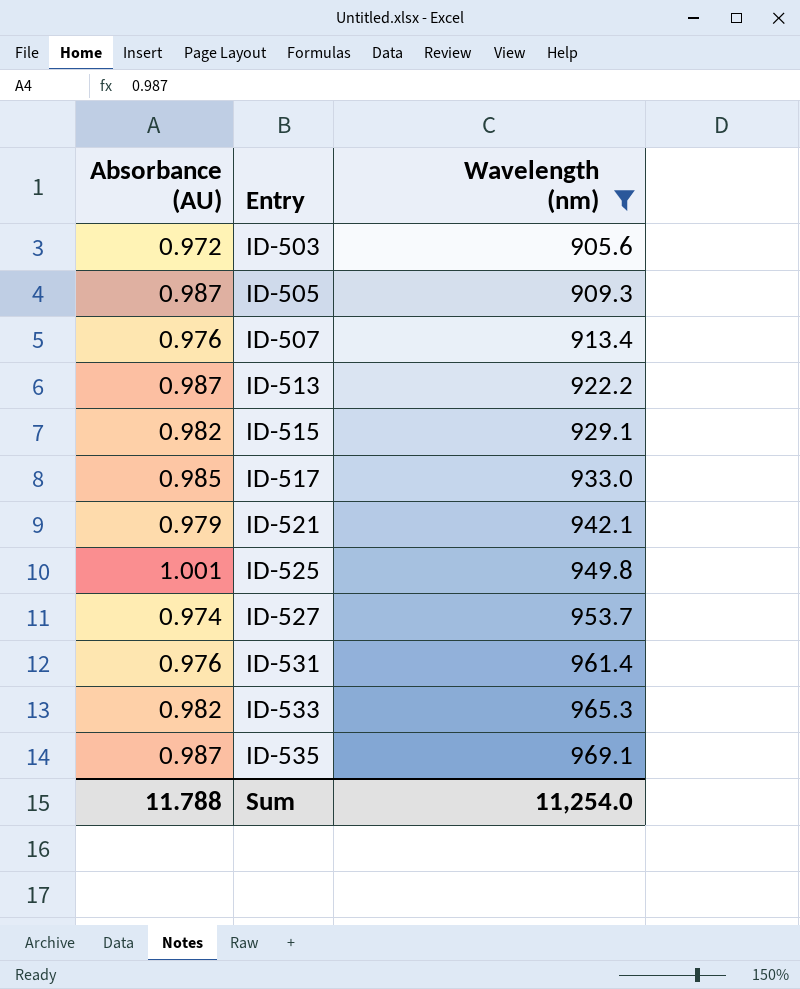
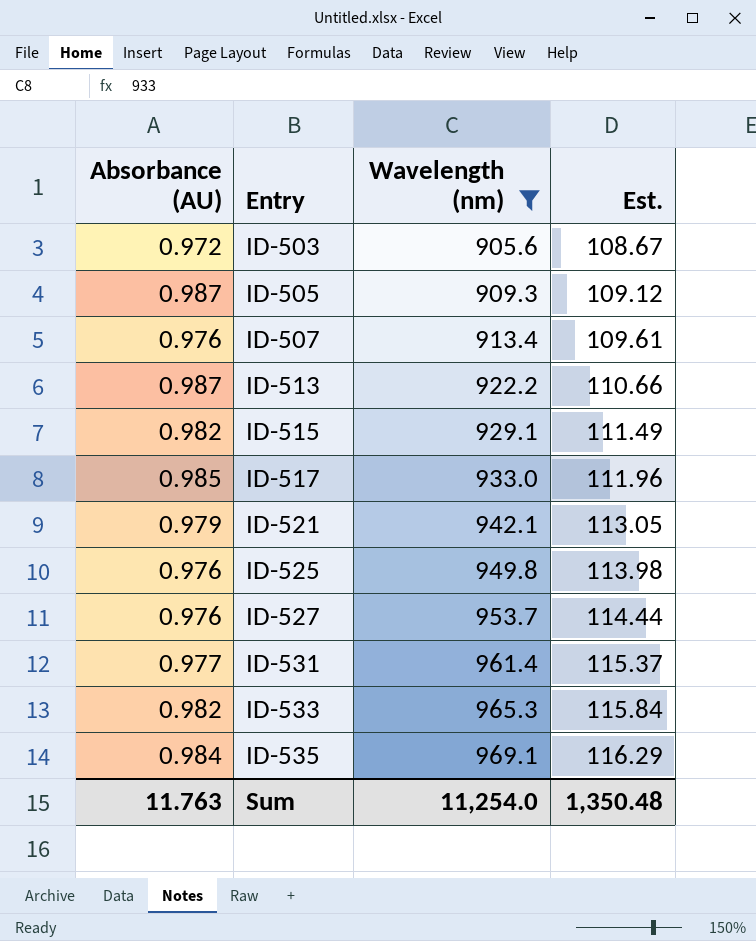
column Est. | formula: none -> [Wavelength (nm)] * 0.12
ID-525 | Absorbance (AU): 1.001 -> 0.976
ID-527 | Absorbance (AU): 0.974 -> 0.976
ID-531 | Absorbance (AU): 0.976 -> 0.977
ID-535 | Absorbance (AU): 0.987 -> 0.984
Sum | Absorbance (AU): 11.788 -> 11.763

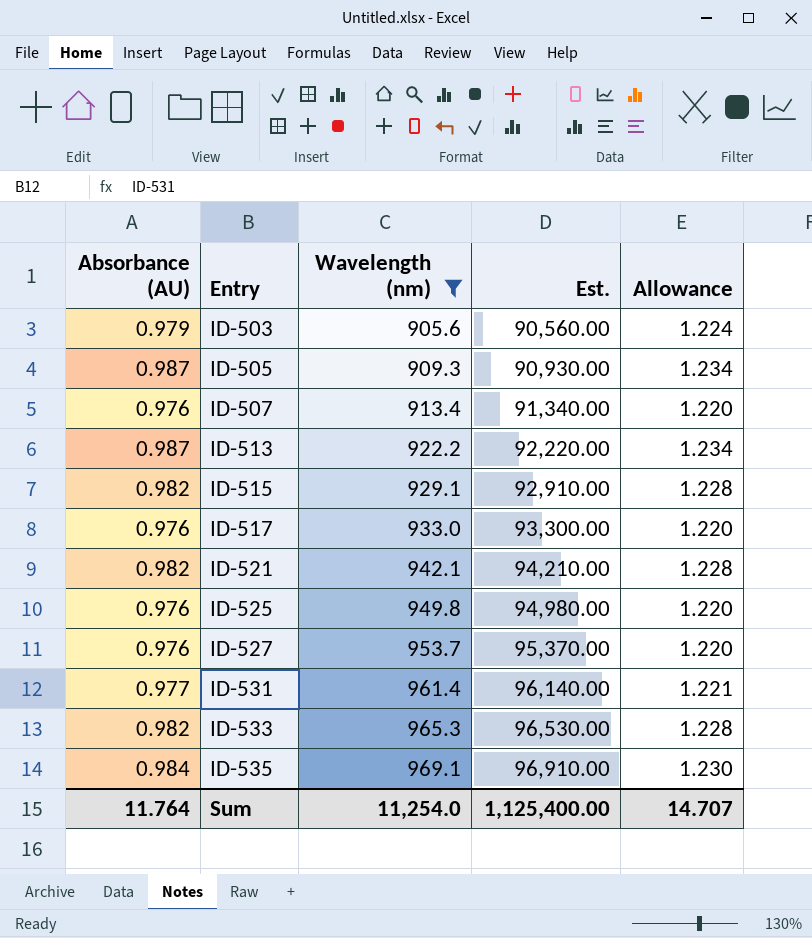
column Est. | formula: [Wavelength (nm)] * 0.12 -> [Wavelength (nm)] * 100
column Allowance | formula: none -> [Absorbance (AU)] * 1.25
ID-503 | Absorbance (AU): 0.972 -> 0.979
ID-517 | Absorbance (AU): 0.985 -> 0.976
ID-521 | Absorbance (AU): 0.979 -> 0.982
Sum | Absorbance (AU): 11.763 -> 11.764
Sum | Est.: 1,350.48 -> 1,125,400.00

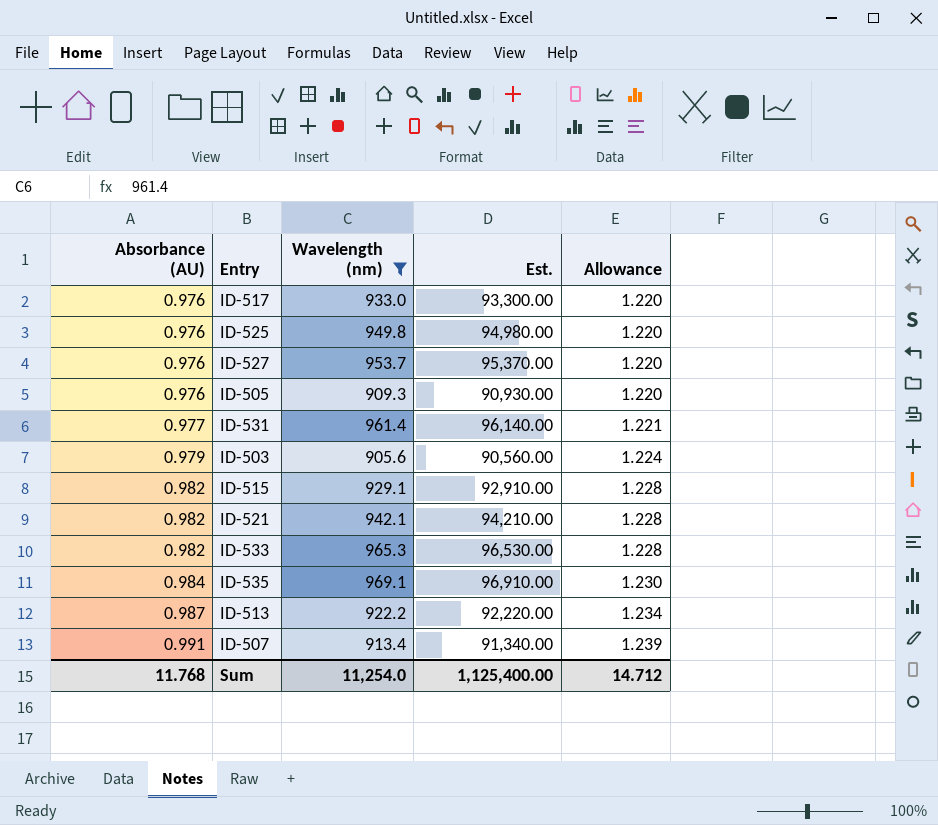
row order: Entry ascending -> Absorbance (AU) ascending
ID-505 | Absorbance (AU): 0.987 -> 0.976
ID-505 | Allowance: 1.234 -> 1.220
ID-507 | Absorbance (AU): 0.976 -> 0.991
ID-507 | Allowance: 1.220 -> 1.239
Sum | Absorbance (AU): 11.764 -> 11.768
Sum | Allowance: 14.707 -> 14.712

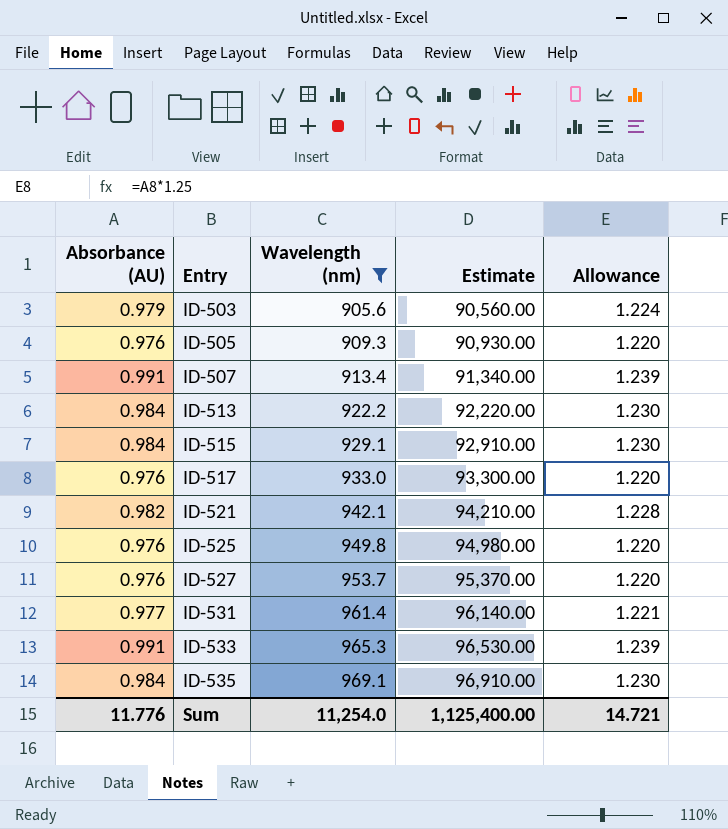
row order: Absorbance (AU) ascending -> Entry ascending
column name: Est. -> Estimate
ID-513 | Absorbance (AU): 0.987 -> 0.984
ID-513 | Allowance: 1.234 -> 1.230
ID-515 | Absorbance (AU): 0.982 -> 0.984
ID-515 | Allowance: 1.228 -> 1.230
ID-533 | Absorbance (AU): 0.982 -> 0.991
ID-533 | Allowance: 1.228 -> 1.239
Sum | Absorbance (AU): 11.768 -> 11.776
Sum | Allowance: 14.712 -> 14.721

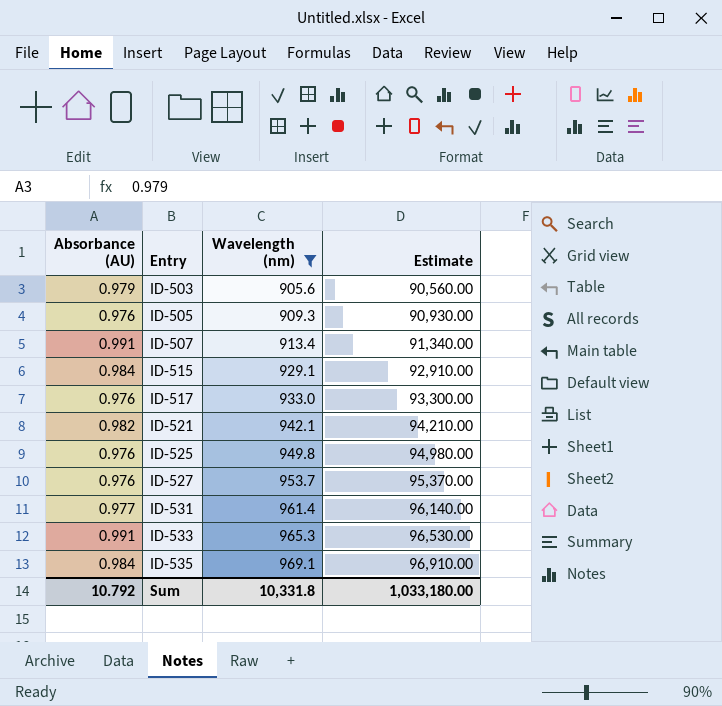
column Allowance | formula: [Absorbance (AU)] * 1.25 -> none
row ID-513: 0.984 | 922.2 | 92,220.00 | 1.230 -> none
Sum | Absorbance (AU): 11.776 -> 10.792
Sum | Wavelength (nm): 11,254.0 -> 10,331.8
Sum | Estimate: 1,125,400.00 -> 1,033,180.00

